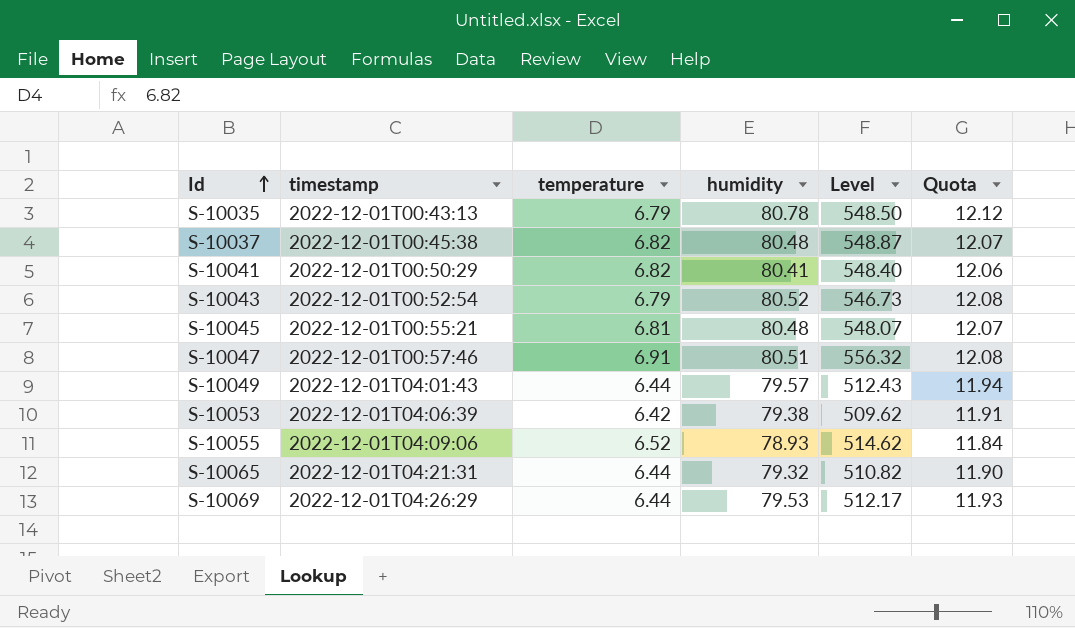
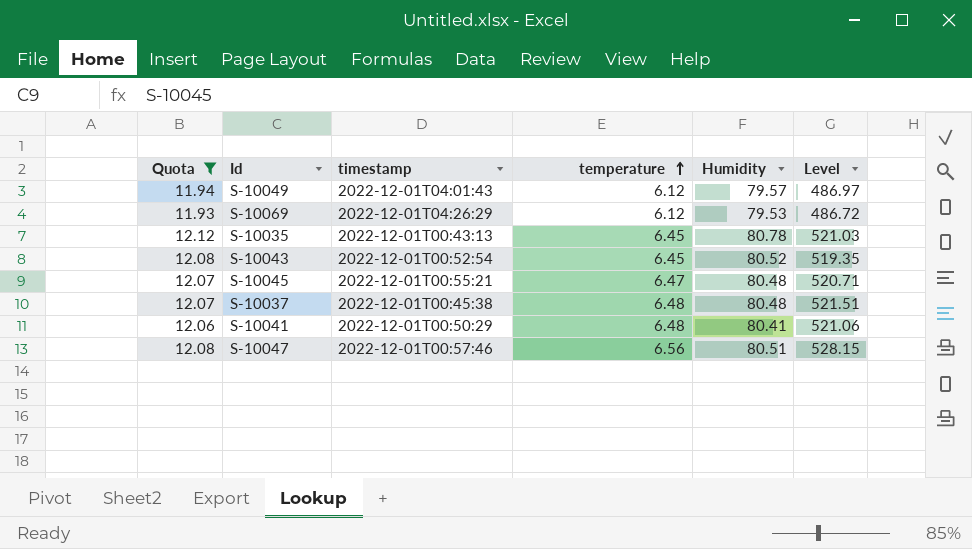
filter: none -> Quota >= 11.93
row order: Id ascending -> temperature ascending
column Quota | position: 6 -> 1
column name: humidity -> Humidity
S-10049 | temperature: 6.44 -> 6.12
S-10049 | Level: 512.43 -> 486.97
S-10069 | temperature: 6.44 -> 6.12
S-10069 | Level: 512.17 -> 486.72
S-10035 | temperature: 6.79 -> 6.45
S-10035 | Level: 548.50 -> 521.03
S-10043 | temperature: 6.79 -> 6.45
S-10043 | Level: 546.73 -> 519.35
S-10045 | temperature: 6.81 -> 6.47
S-10045 | Level: 548.07 -> 520.71
S-10037 | temperature: 6.82 -> 6.48
S-10037 | Level: 548.87 -> 521.51
S-10041 | temperature: 6.82 -> 6.48
S-10041 | Level: 548.40 -> 521.06
S-10047 | temperature: 6.91 -> 6.56
S-10047 | Level: 556.32 -> 528.15

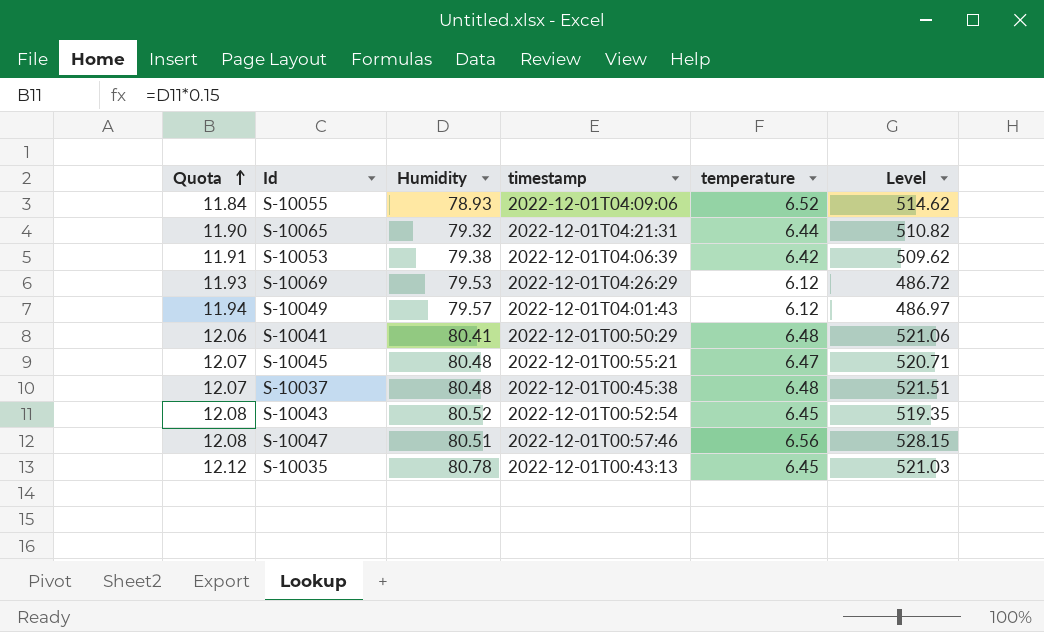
filter: Quota >= 11.93 -> none
row order: temperature ascending -> Quota ascending
column Humidity | position: 5 -> 3

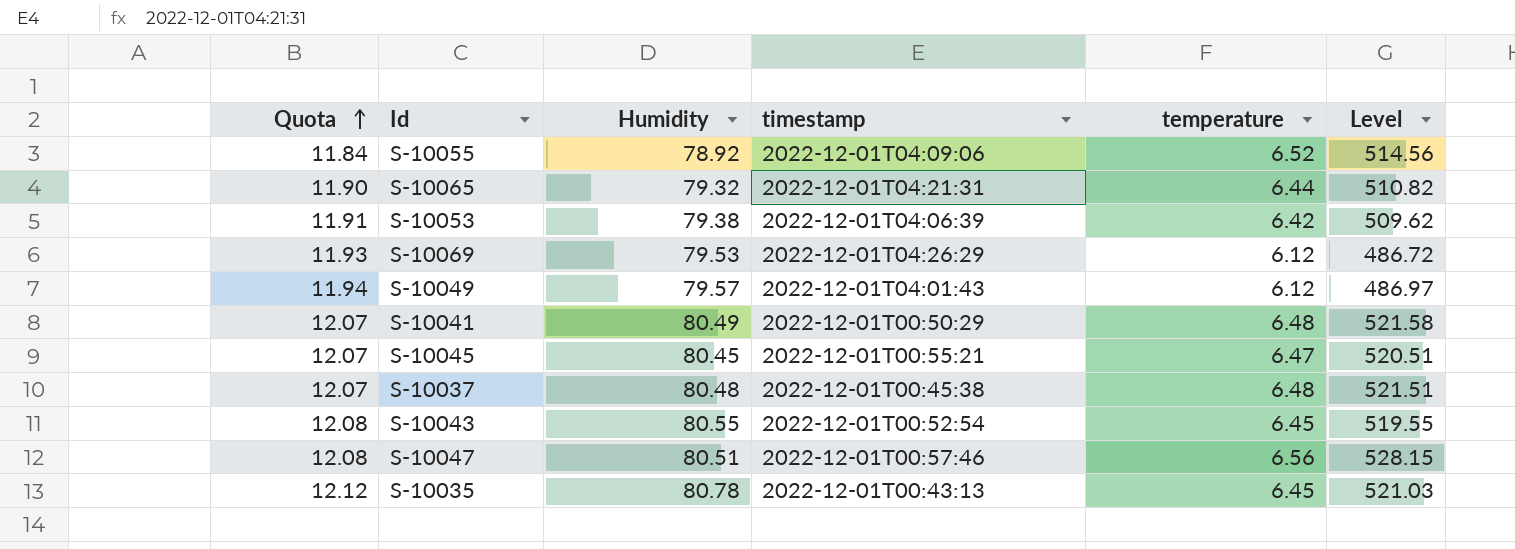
S-10055 | Humidity: 78.93 -> 78.92
S-10055 | Level: 514.62 -> 514.56
S-10041 | Quota: 12.06 -> 12.07
S-10041 | Humidity: 80.41 -> 80.49
S-10041 | Level: 521.06 -> 521.58
S-10045 | Humidity: 80.48 -> 80.45
S-10045 | Level: 520.71 -> 520.51
S-10043 | Humidity: 80.52 -> 80.55
S-10043 | Level: 519.35 -> 519.55

